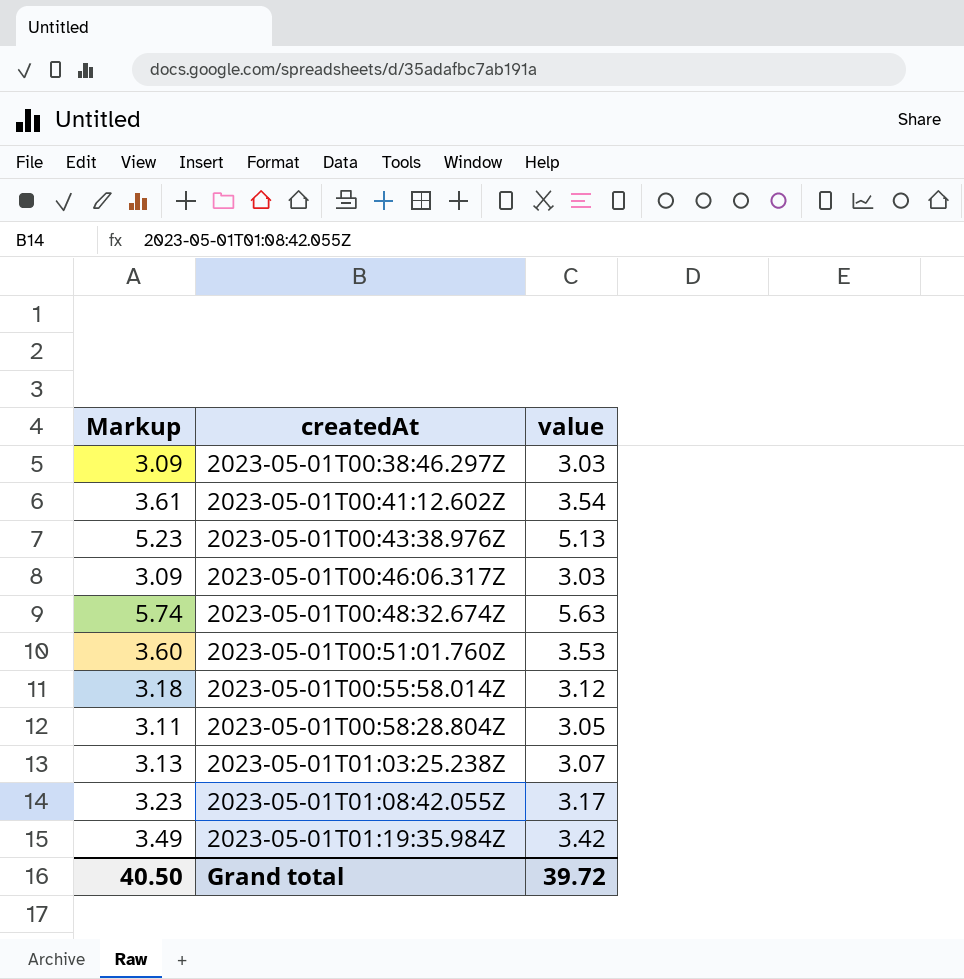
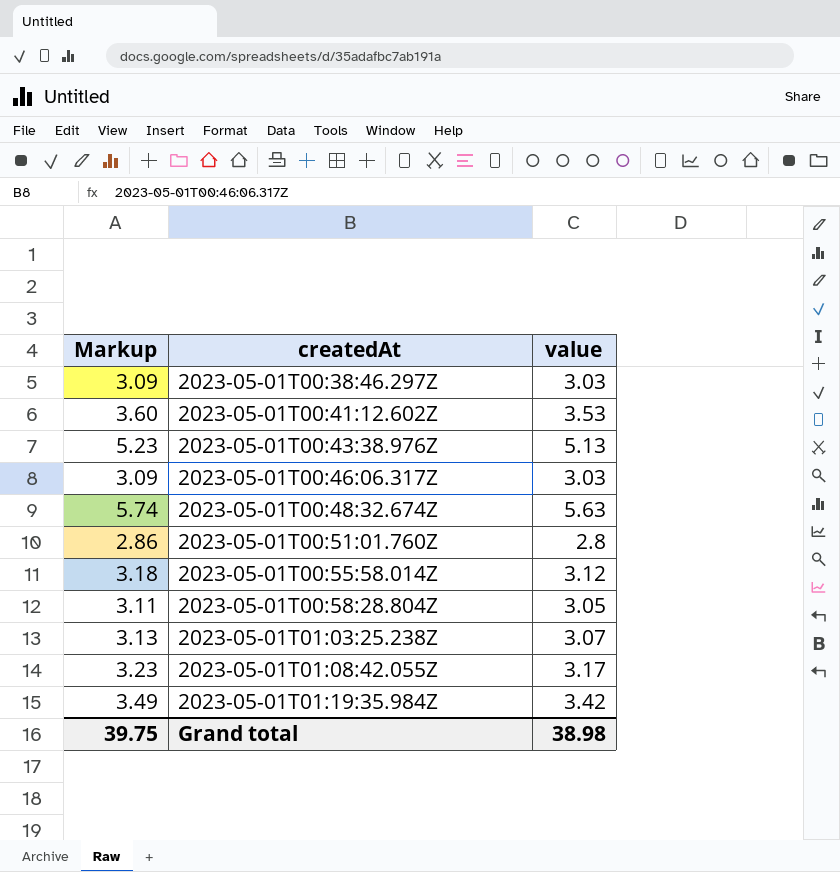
2023-05-01T00:41:12.602Z | Markup: 3.61 -> 3.60
2023-05-01T00:41:12.602Z | value: 3.54 -> 3.53
2023-05-01T00:51:01.760Z | Markup: 3.60 -> 2.86
2023-05-01T00:51:01.760Z | value: 3.53 -> 2.8
Grand total | Markup: 40.50 -> 39.75
Grand total | value: 39.72 -> 38.98

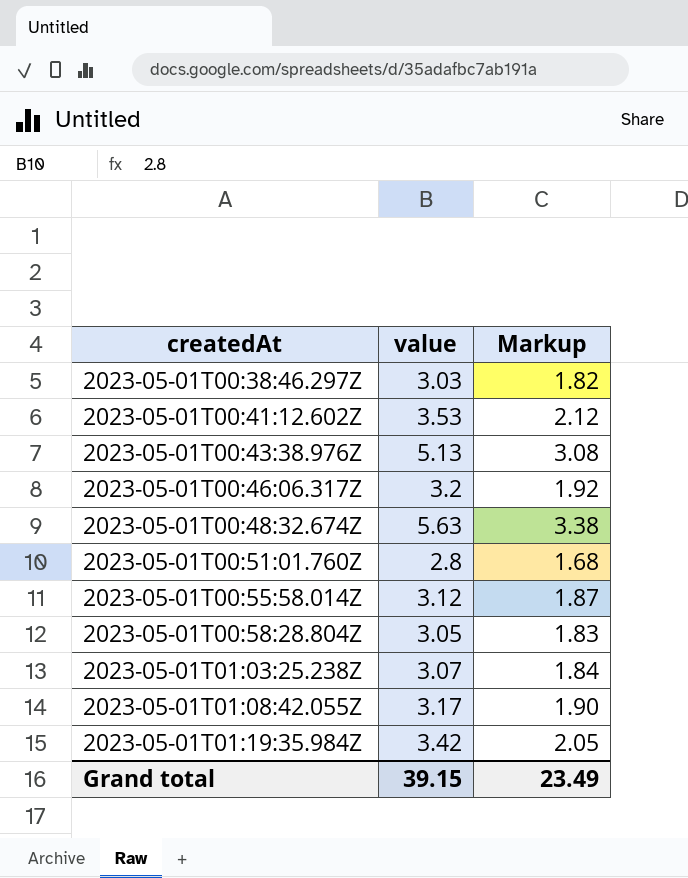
column Markup | formula: [value] * 1.02 -> [value] * 0.6
column Markup | position: 1 -> 3
2023-05-01T00:46:06.317Z | value: 3.03 -> 3.2
Grand total | value: 38.98 -> 39.15
Grand total | Markup: 39.75 -> 23.49

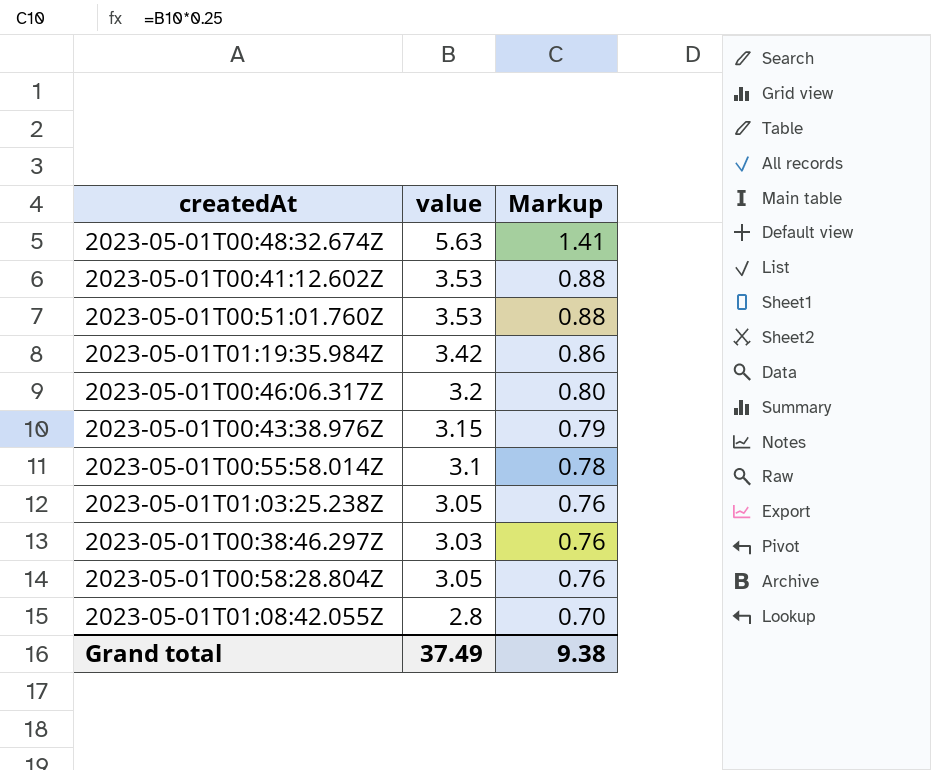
row order: createdAt ascending -> Markup descending
column Markup | formula: [value] * 0.6 -> [value] * 0.25
2023-05-01T00:51:01.760Z | value: 2.8 -> 3.53
2023-05-01T00:43:38.976Z | value: 5.13 -> 3.15
2023-05-01T00:55:58.014Z | value: 3.12 -> 3.1
2023-05-01T01:03:25.238Z | value: 3.07 -> 3.05
2023-05-01T01:08:42.055Z | value: 3.17 -> 2.8
Grand total | value: 39.15 -> 37.49
Grand total | Markup: 23.49 -> 9.38

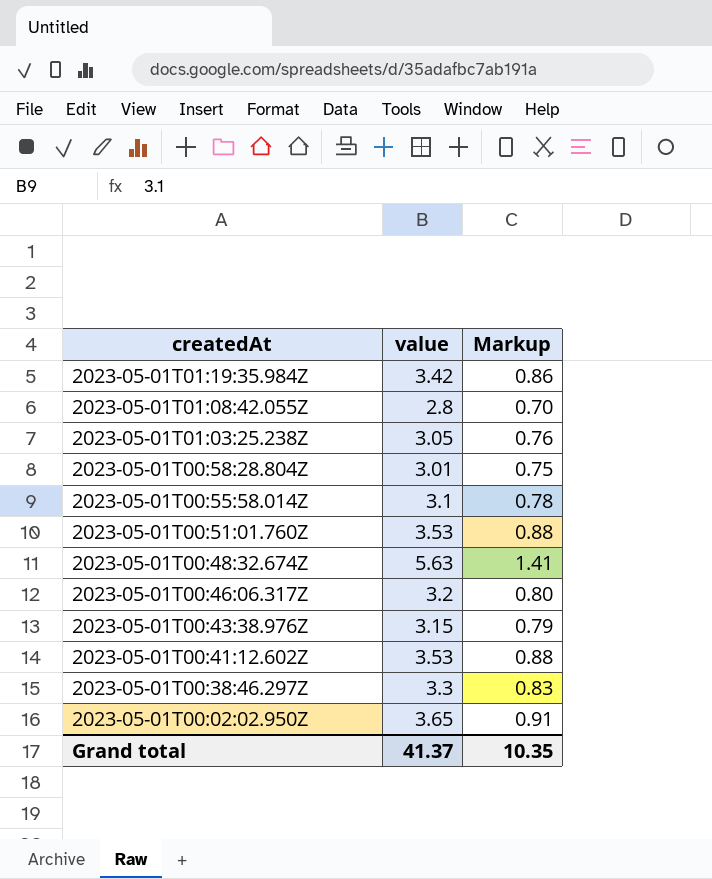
row order: Markup descending -> createdAt descending
2023-05-01T00:58:28.804Z | value: 3.05 -> 3.01
2023-05-01T00:58:28.804Z | Markup: 0.76 -> 0.75
2023-05-01T00:38:46.297Z | value: 3.03 -> 3.3
2023-05-01T00:38:46.297Z | Markup: 0.76 -> 0.83
row 2023-05-01T00:02:02.950Z: none -> 3.65 | 0.91
Grand total | value: 37.49 -> 41.37
Grand total | Markup: 9.38 -> 10.35

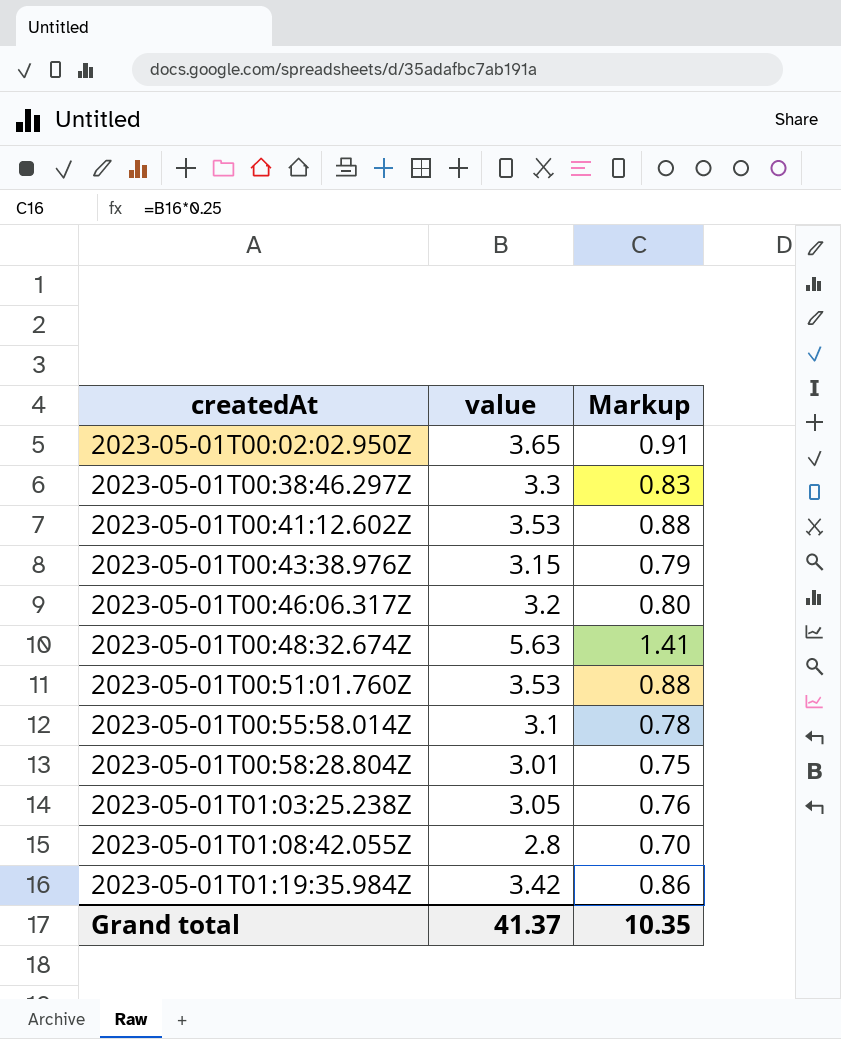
row order: createdAt descending -> createdAt ascending

